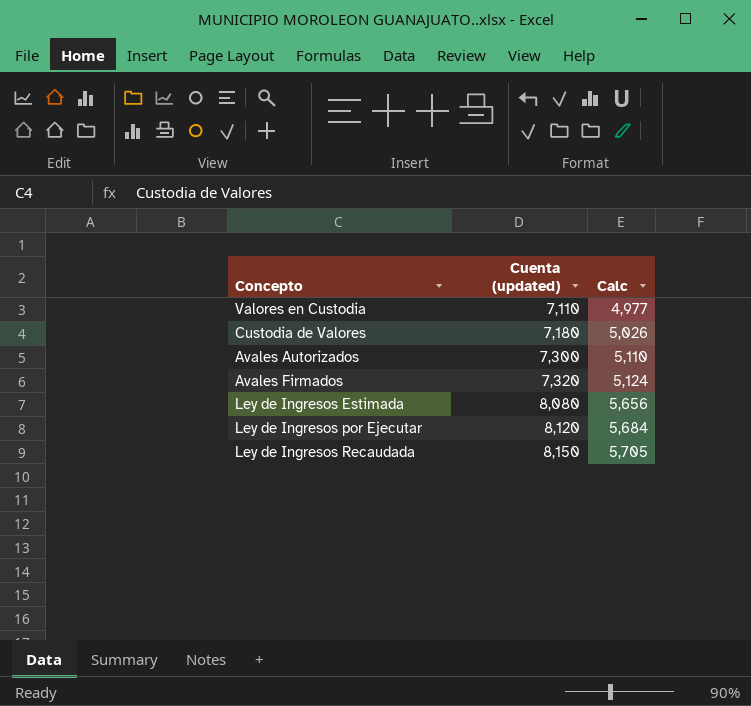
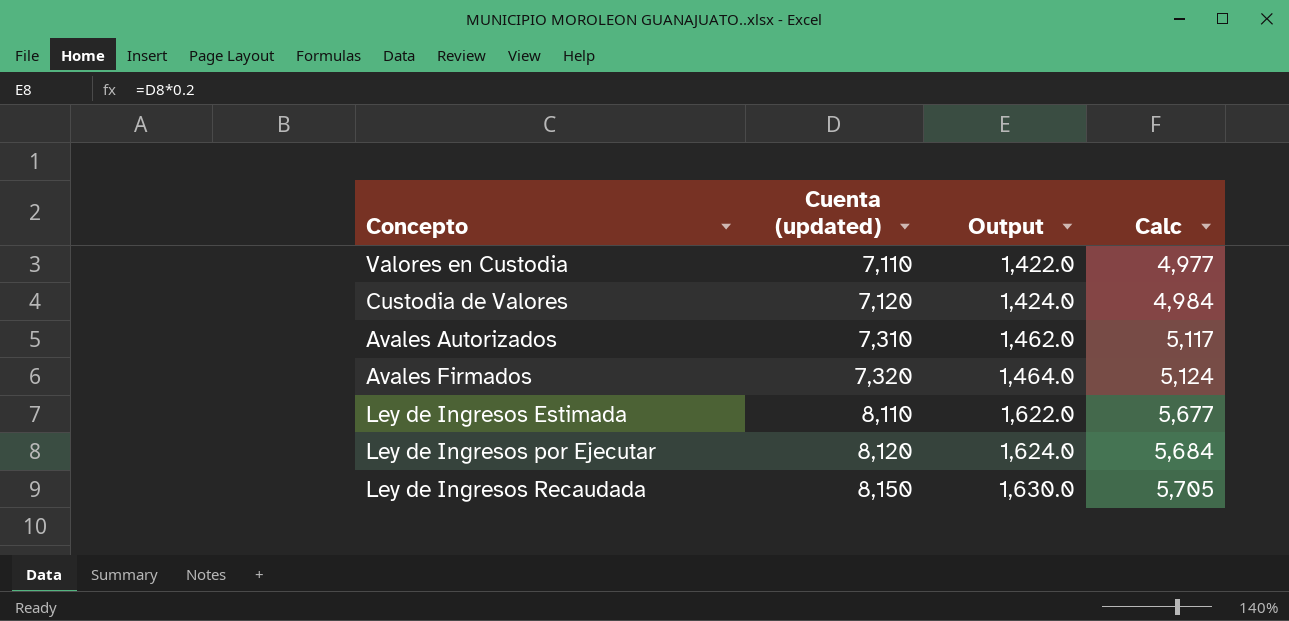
column Output | formula: none -> [Cuenta (updated)] * 0.2
Custodia de Valores | Cuenta (updated): 7,180 -> 7,120
Custodia de Valores | Calc: 5,026 -> 4,984
Avales Autorizados | Cuenta (updated): 7,300 -> 7,310
Avales Autorizados | Calc: 5,110 -> 5,117
Ley de Ingresos Estimada | Cuenta (updated): 8,080 -> 8,110
Ley de Ingresos Estimada | Calc: 5,656 -> 5,677

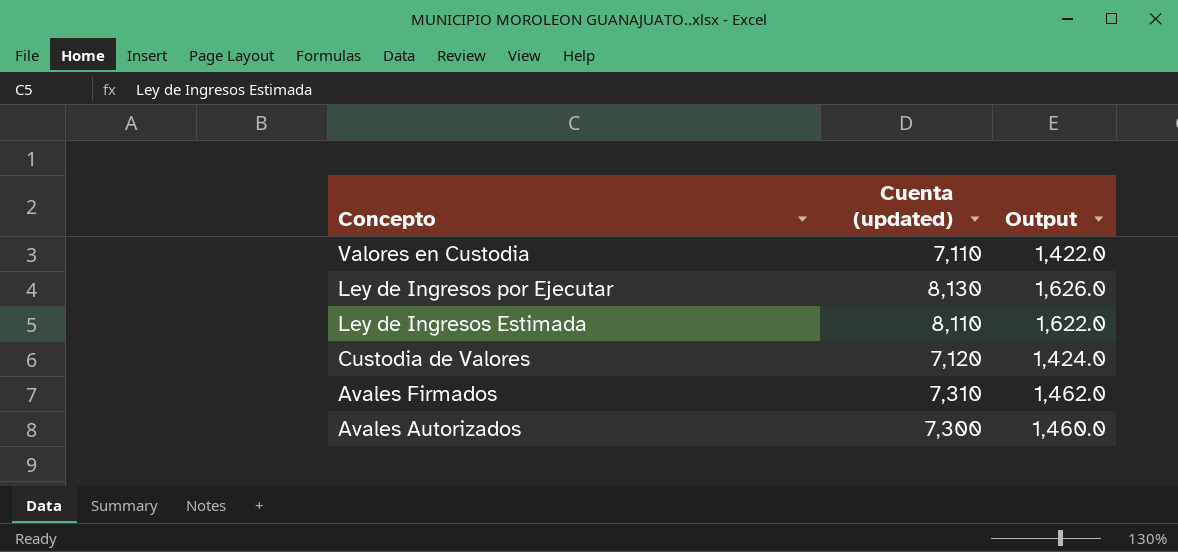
row order: Cuenta (updated) ascending -> Concepto descending
column Calc | formula: [Cuenta (updated)] * 0.7 -> none
row Ley de Ingresos Recaudada: 8,150 | 1,630.0 | 5,705 -> none
Ley de Ingresos por Ejecutar | Cuenta (updated): 8,120 -> 8,130
Ley de Ingresos por Ejecutar | Output: 1,624.0 -> 1,626.0
Avales Firmados | Cuenta (updated): 7,320 -> 7,310
Avales Firmados | Output: 1,464.0 -> 1,462.0
Avales Autorizados | Cuenta (updated): 7,310 -> 7,300
Avales Autorizados | Output: 1,462.0 -> 1,460.0

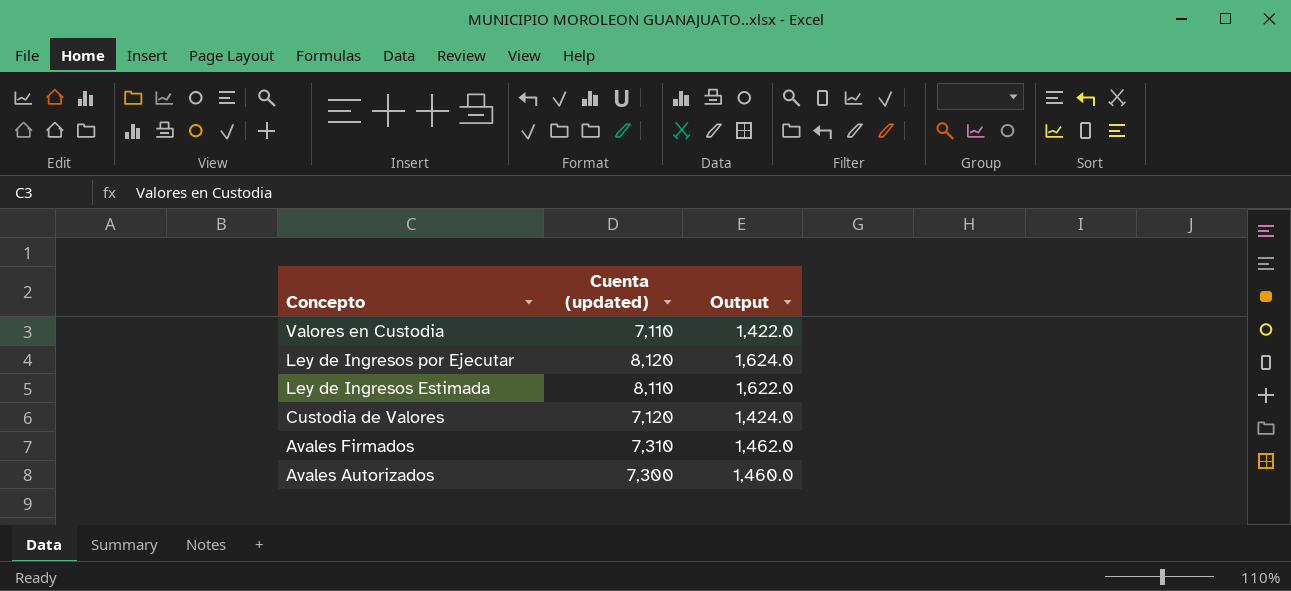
Ley de Ingresos por Ejecutar | Cuenta (updated): 8,130 -> 8,120
Ley de Ingresos por Ejecutar | Output: 1,626.0 -> 1,624.0

